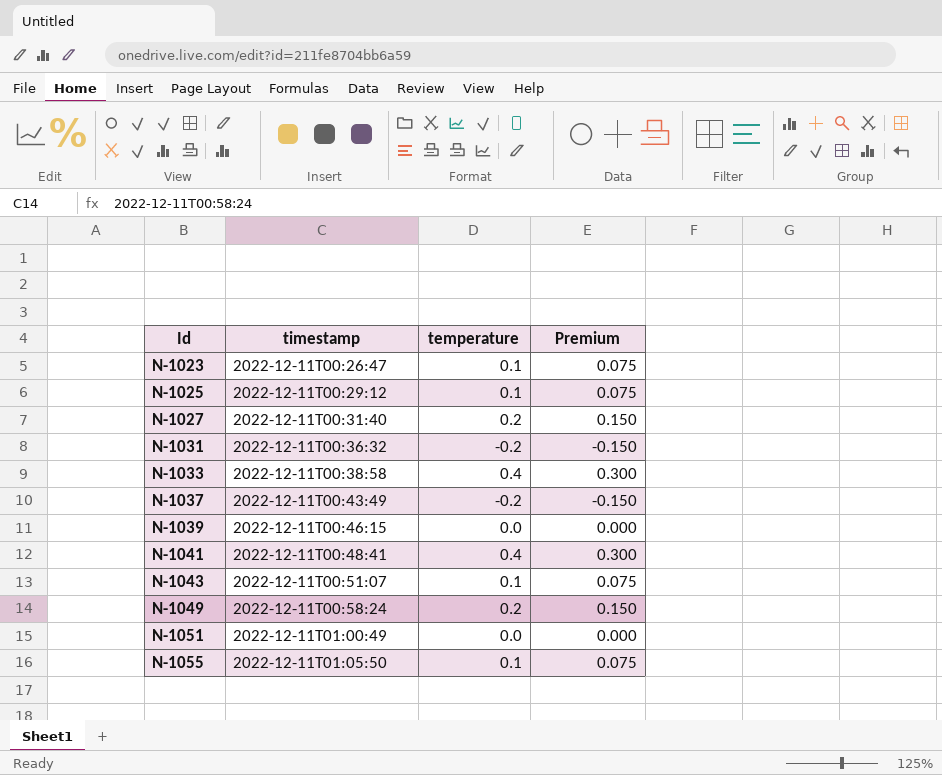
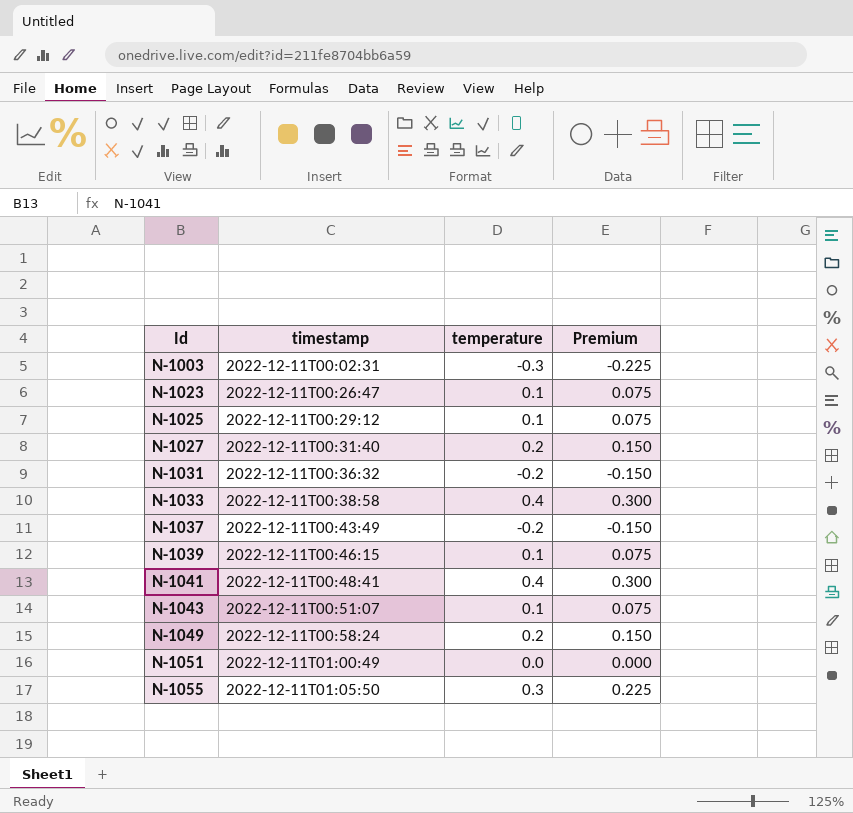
row N-1003: none -> 2022-12-11T00:02:31 | -0.3 | -0.225
N-1039 | temperature: 0.0 -> 0.1
N-1039 | Premium: 0.000 -> 0.075
N-1055 | temperature: 0.1 -> 0.3
N-1055 | Premium: 0.075 -> 0.225

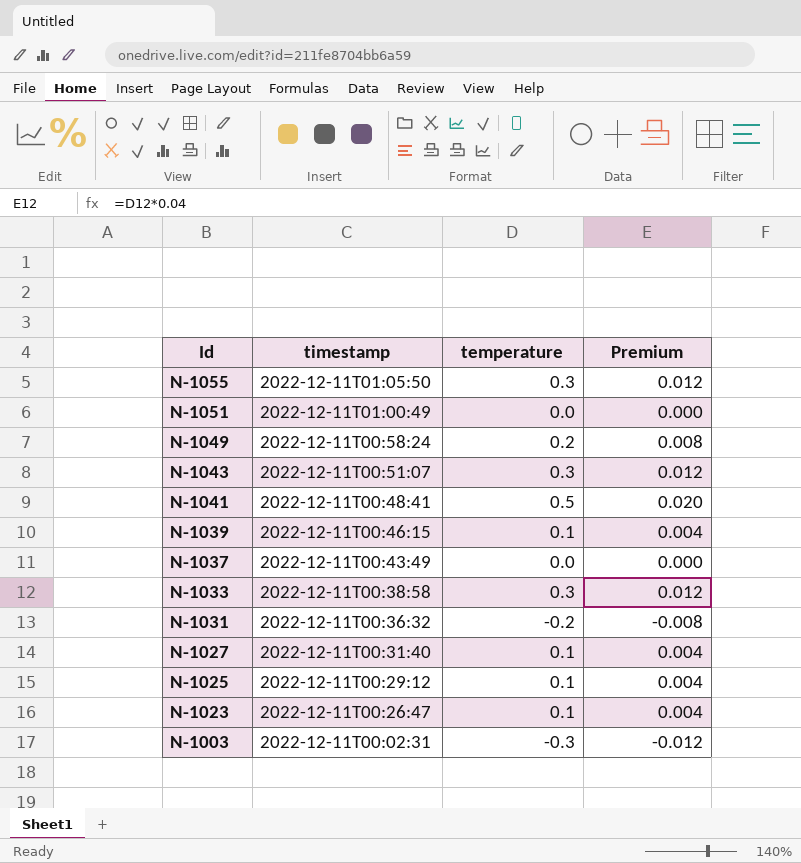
row order: Id ascending -> Id descending
column Premium | formula: [temperature] * 0.75 -> [temperature] * 0.04
N-1043 | temperature: 0.1 -> 0.3
N-1041 | temperature: 0.4 -> 0.5
N-1037 | temperature: -0.2 -> 0.0
N-1033 | temperature: 0.4 -> 0.3
N-1027 | temperature: 0.2 -> 0.1

